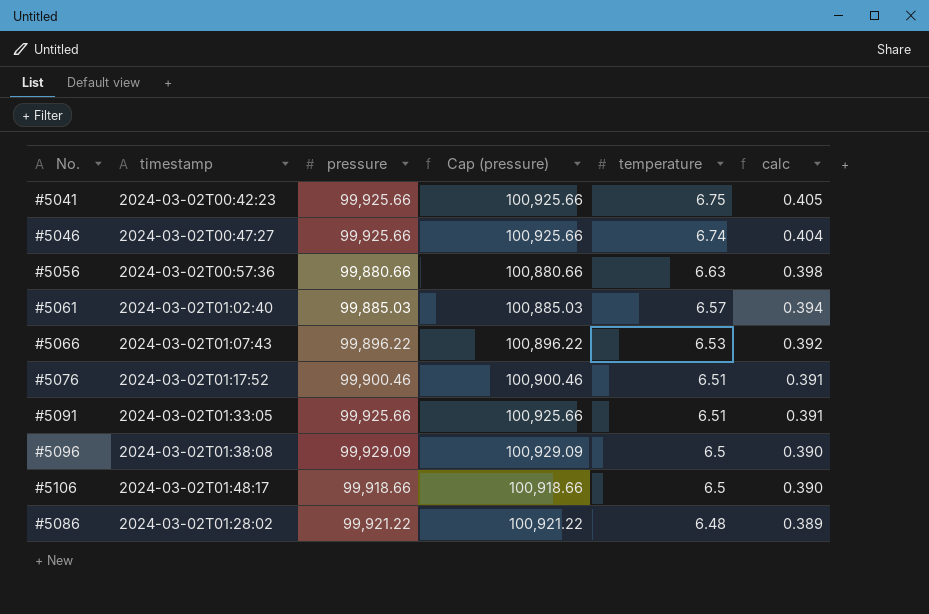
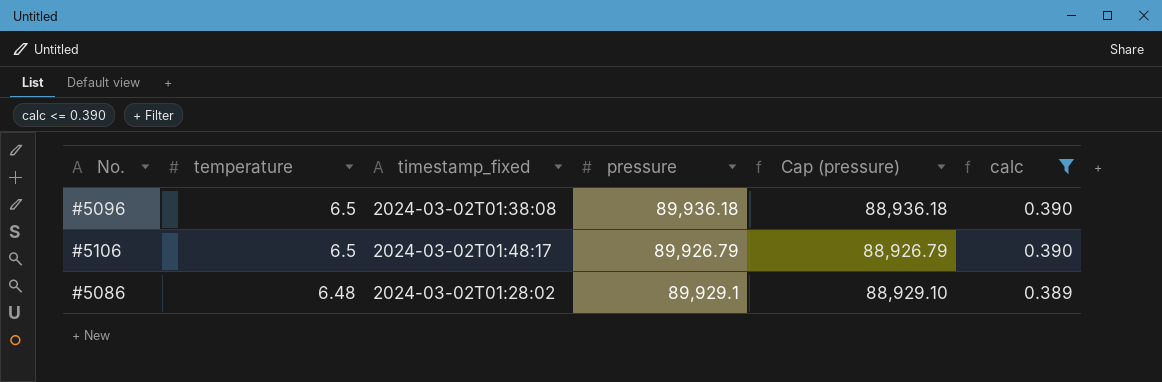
filter: none -> calc <= 0.390
column temperature | position: 5 -> 2
column name: timestamp -> timestamp_fixed
column Cap (pressure) | formula: [pressure] + 1000 -> [pressure] - 1000
#5096 | pressure: 99,929.09 -> 89,936.18
#5106 | pressure: 99,918.66 -> 89,926.79
#5086 | pressure: 99,921.22 -> 89,929.1

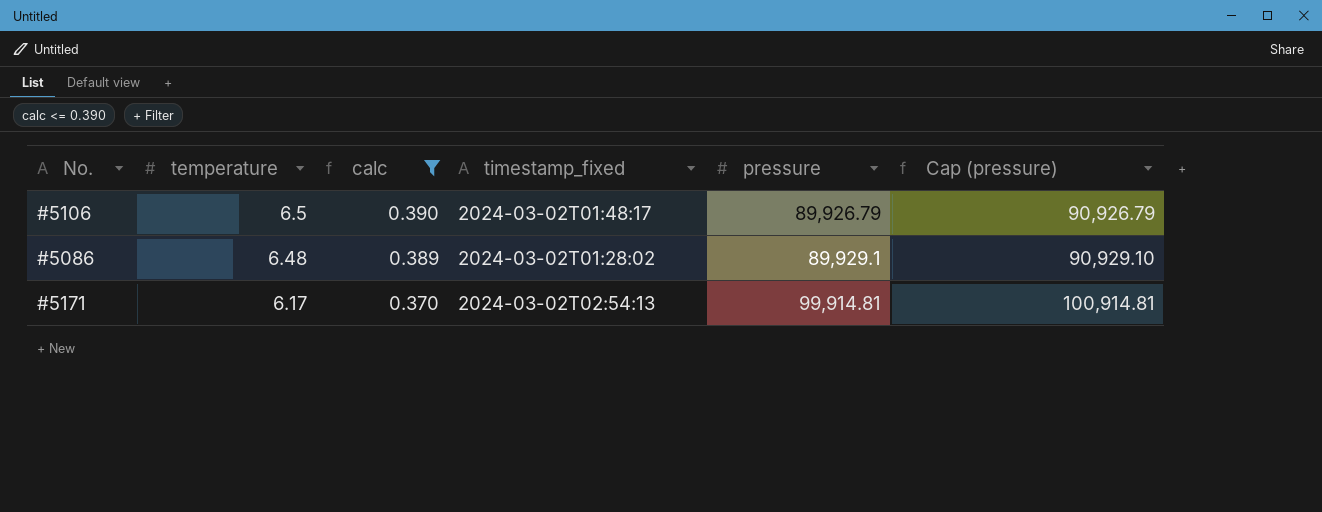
column calc | position: 6 -> 3
column Cap (pressure) | formula: [pressure] - 1000 -> [pressure] + 1000
row #5096: 6.5 | 2024-03-02T01:38:08 | 89,936.18 | 88,936.18 | 0.390 -> none
row #5171: none -> 6.17 | 0.370 | 2024-03-02T02:54:13 | 99,914.81 | 100,914.81

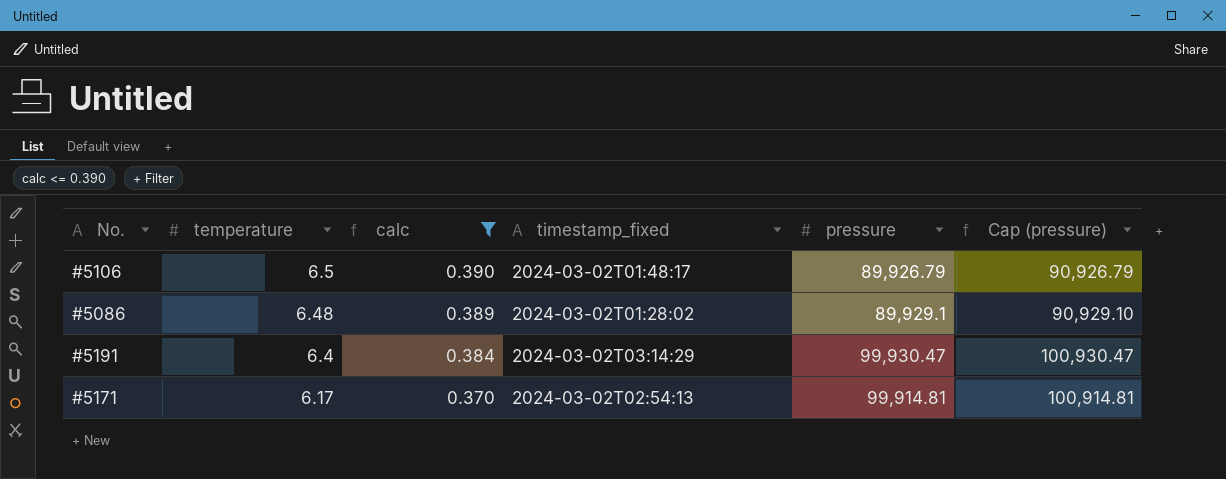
row #5191: none -> 6.4 | 0.384 | 2024-03-02T03:14:29 | 99,930.47 | 100,930.47

